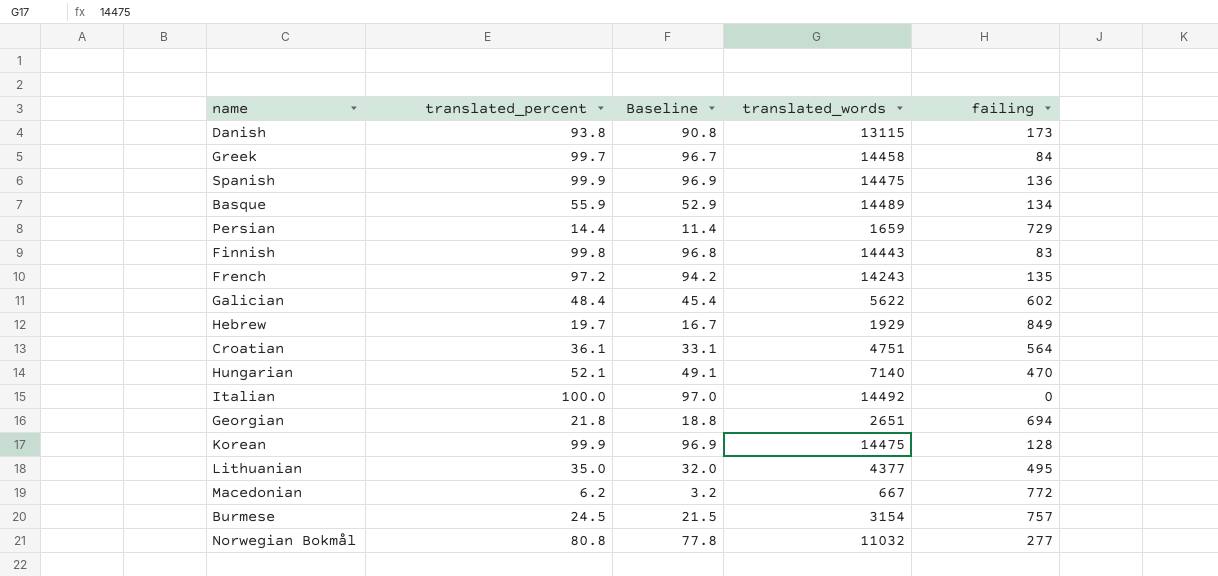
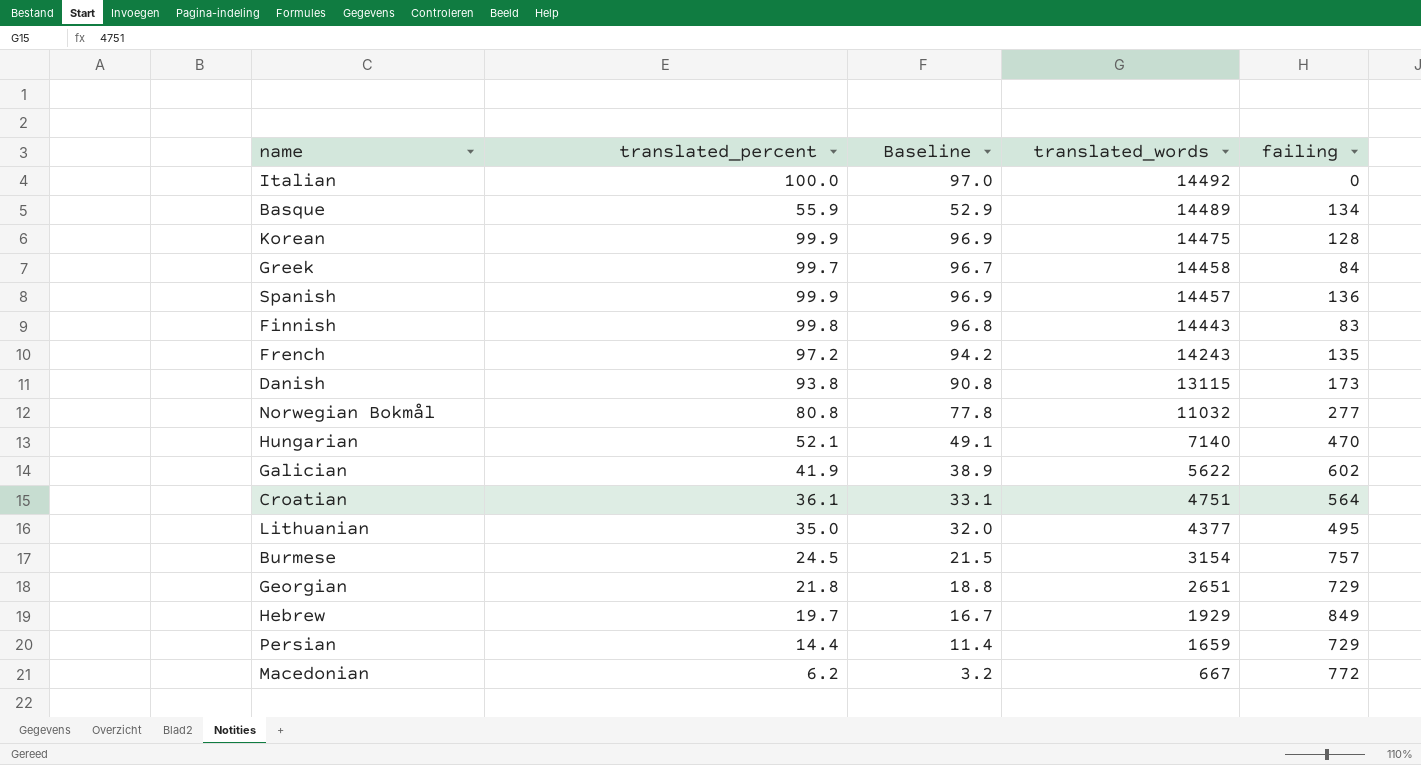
row order: none -> translated_words descending
Spanish | translated_words: 14475 -> 14457
Galician | translated_percent: 48.4 -> 41.9
Galician | Baseline: 45.4 -> 38.9
Georgian | failing: 694 -> 729

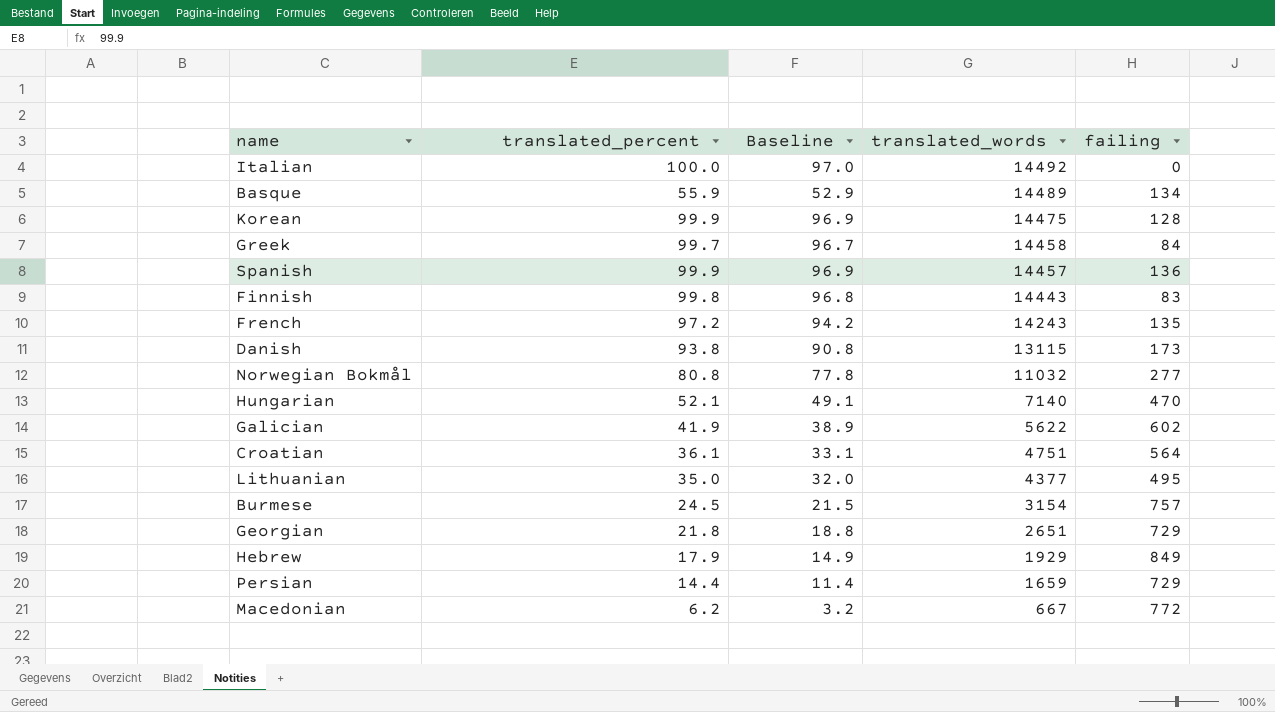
Hebrew | translated_percent: 19.7 -> 17.9
Hebrew | Baseline: 16.7 -> 14.9

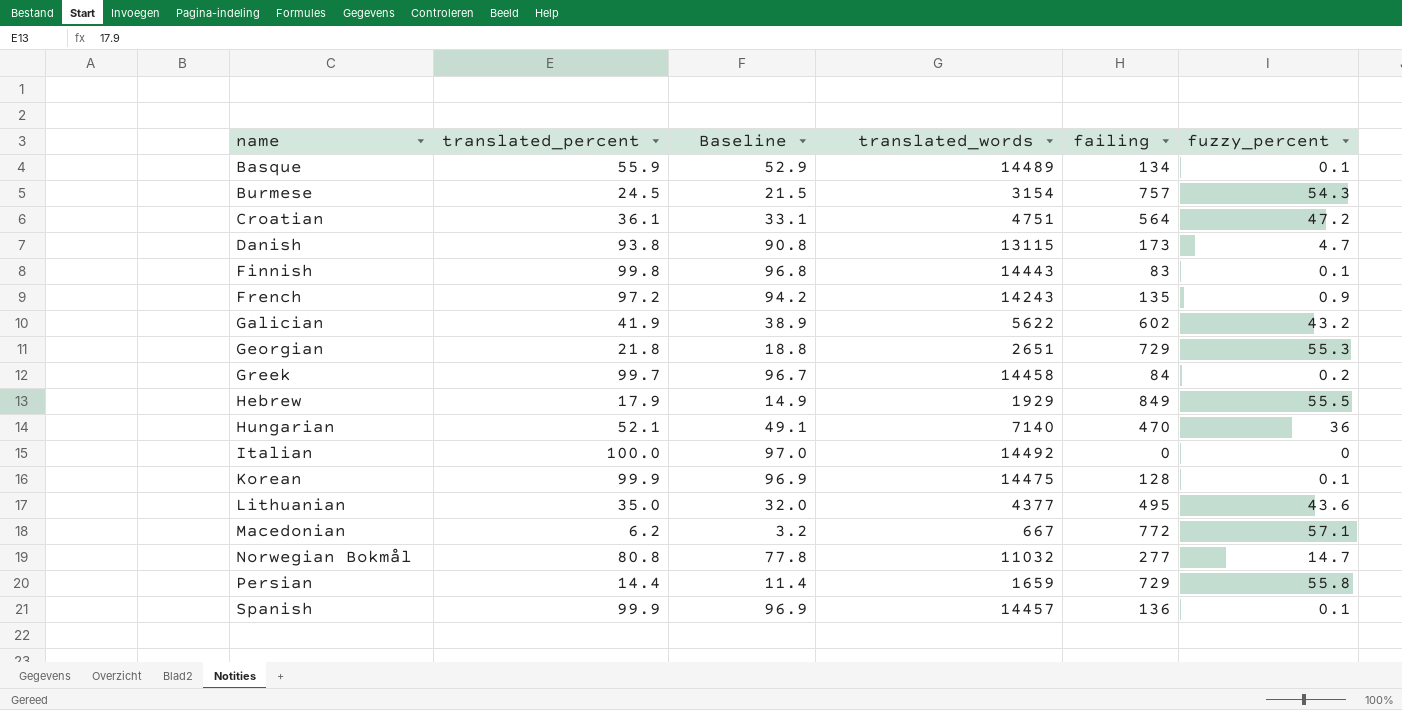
row order: translated_words descending -> name ascending
column fuzzy_percent | position: none -> 6

